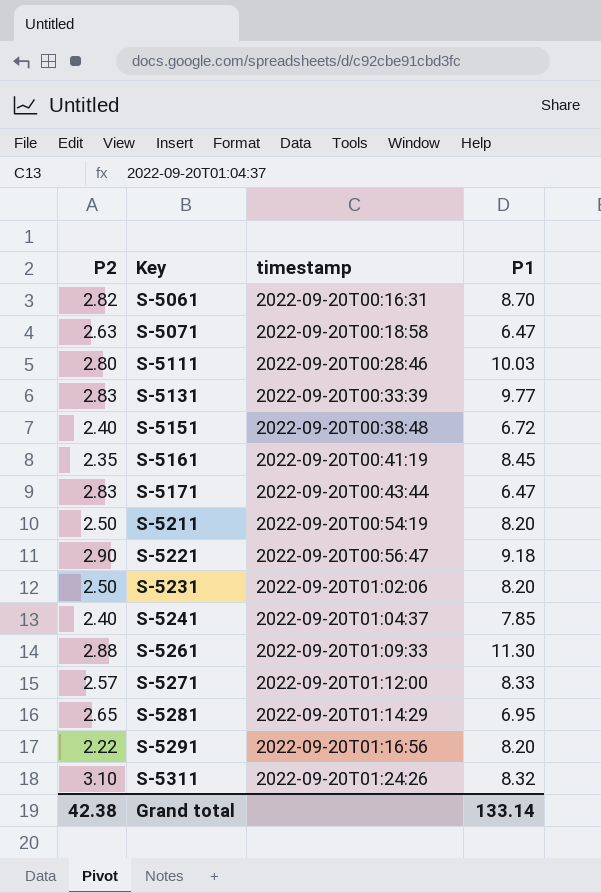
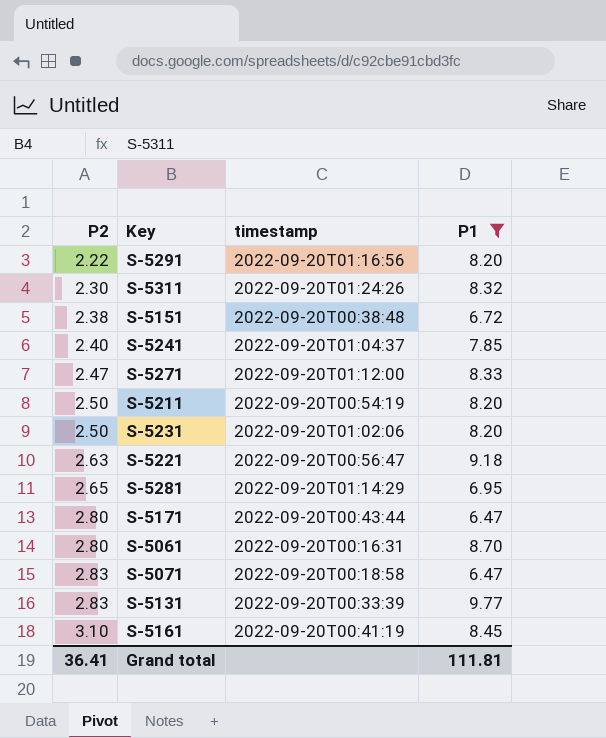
filter: none -> P1 <= 9.77
row order: Key ascending -> P2 ascending
S-5311 | P2: 3.10 -> 2.30
S-5151 | P2: 2.40 -> 2.38
S-5271 | P2: 2.57 -> 2.47
S-5221 | P2: 2.90 -> 2.63
S-5171 | P2: 2.83 -> 2.80
S-5061 | P2: 2.82 -> 2.80
S-5071 | P2: 2.63 -> 2.83
S-5161 | P2: 2.35 -> 3.10
Grand total | P2: 42.38 -> 36.41
Grand total | P1: 133.14 -> 111.81

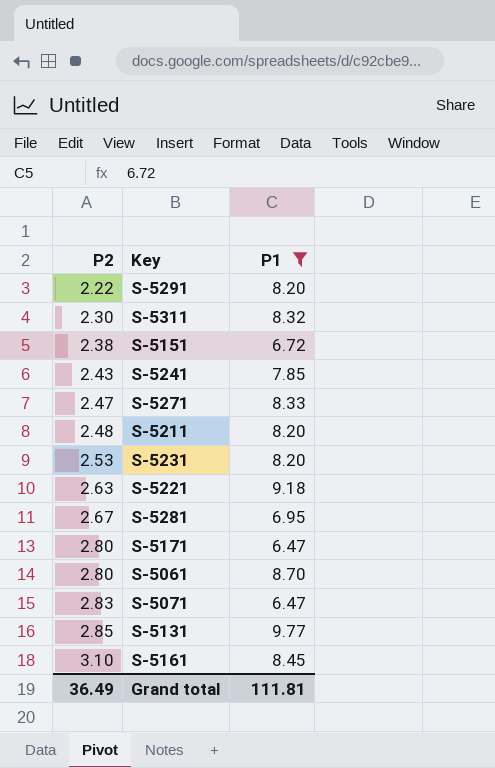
column timestamp | position: 3 -> none
S-5241 | P2: 2.40 -> 2.43
S-5211 | P2: 2.50 -> 2.48
S-5231 | P2: 2.50 -> 2.53
S-5281 | P2: 2.65 -> 2.67
S-5131 | P2: 2.83 -> 2.85
Grand total | P2: 36.41 -> 36.49

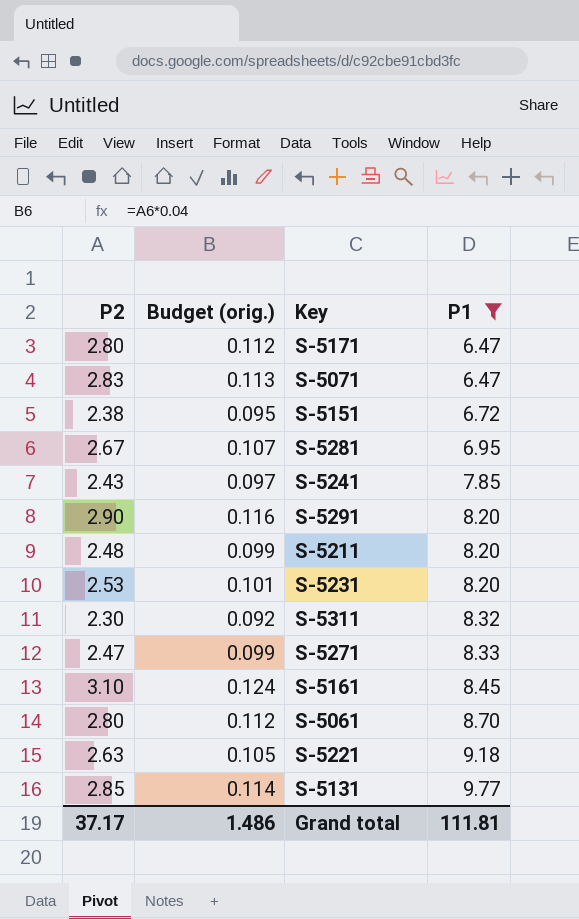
row order: P2 ascending -> P1 ascending
column Budget (orig.) | formula: none -> [P2] * 0.04
S-5291 | P2: 2.22 -> 2.90
Grand total | P2: 36.49 -> 37.17

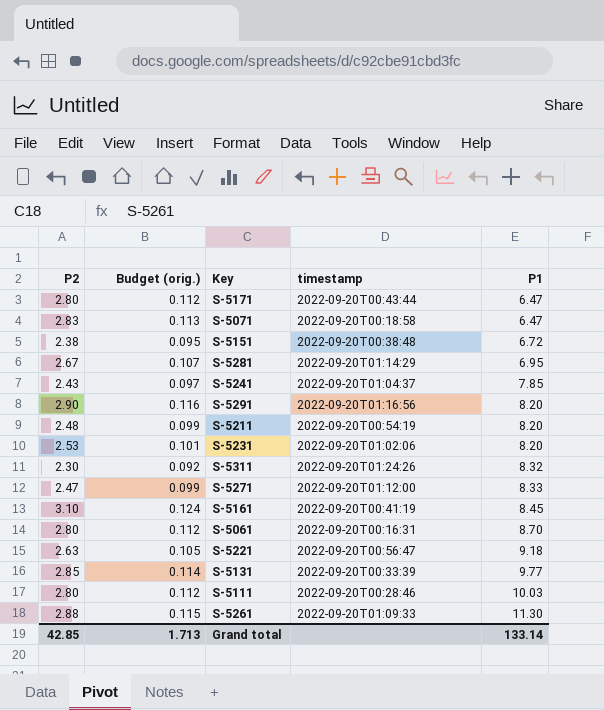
filter: P1 <= 9.77 -> none
column timestamp | position: none -> 4
Grand total | P2: 37.17 -> 42.85
Grand total | Budget (orig.): 1.486 -> 1.713
Grand total | P1: 111.81 -> 133.14

